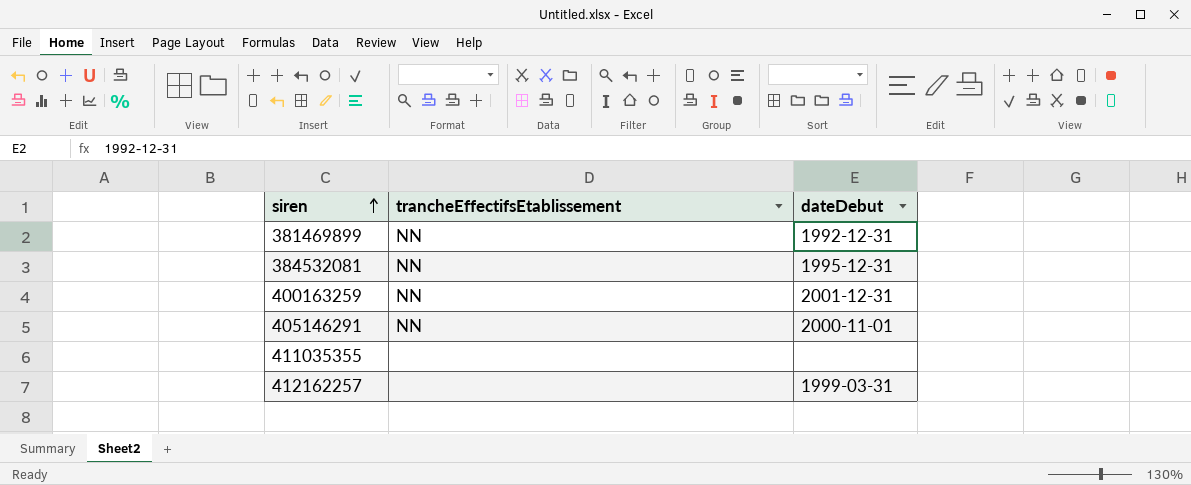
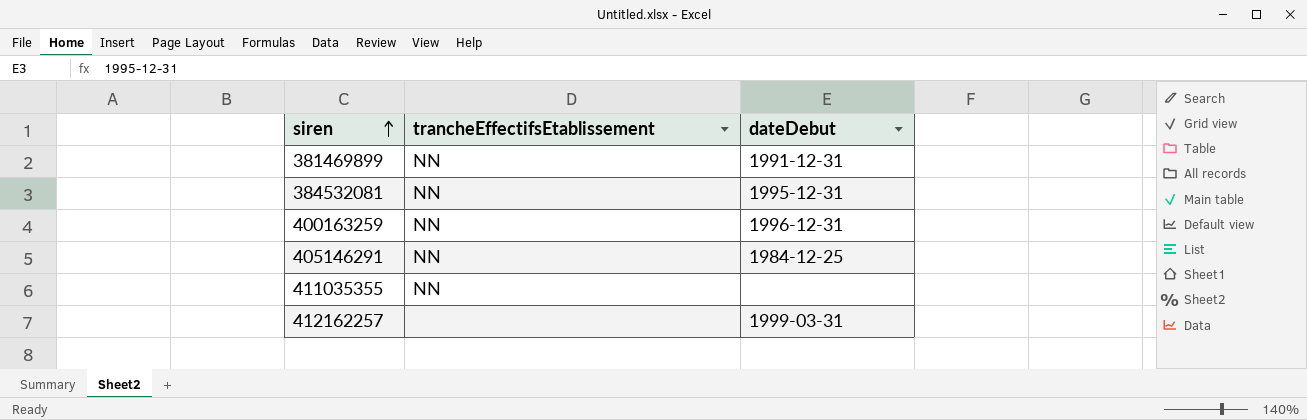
381469899 | dateDebut: 1992-12-31 -> 1991-12-31
400163259 | dateDebut: 2001-12-31 -> 1996-12-31
405146291 | dateDebut: 2000-11-01 -> 1984-12-25
411035355 | trancheEffectifsEtablissement: none -> NN

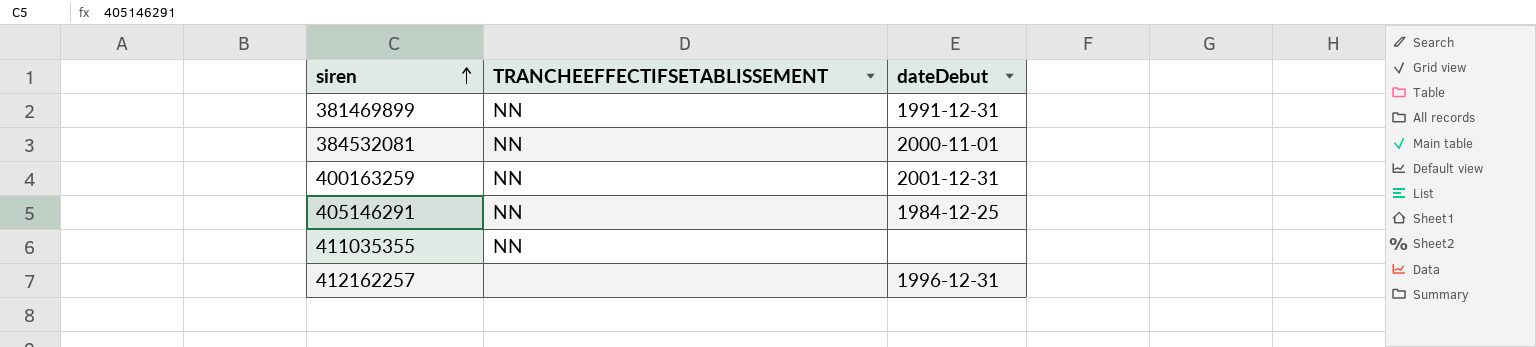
column name: trancheEffectifsEtablissement -> TRANCHEEFFECTIFSETABLISSEMENT
384532081 | dateDebut: 1995-12-31 -> 2000-11-01
400163259 | dateDebut: 1996-12-31 -> 2001-12-31
412162257 | dateDebut: 1999-03-31 -> 1996-12-31

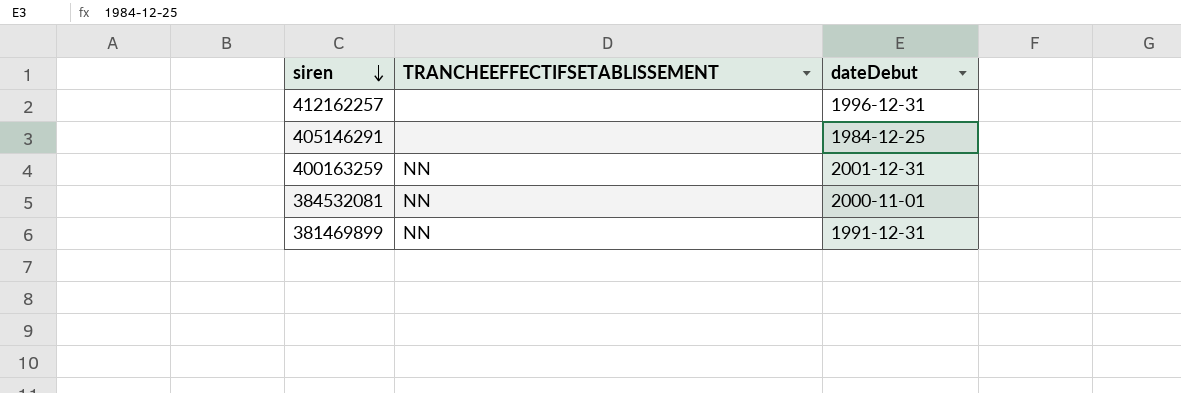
row order: siren ascending -> siren descending
row 411035355: NN | none -> none
405146291 | TRANCHEEFFECTIFSETABLISSEMENT: NN -> none

